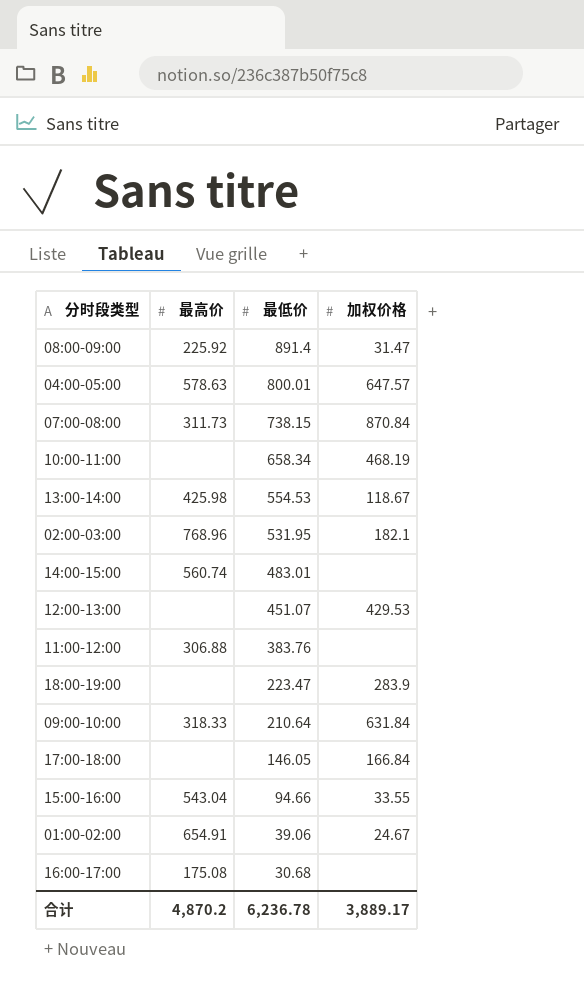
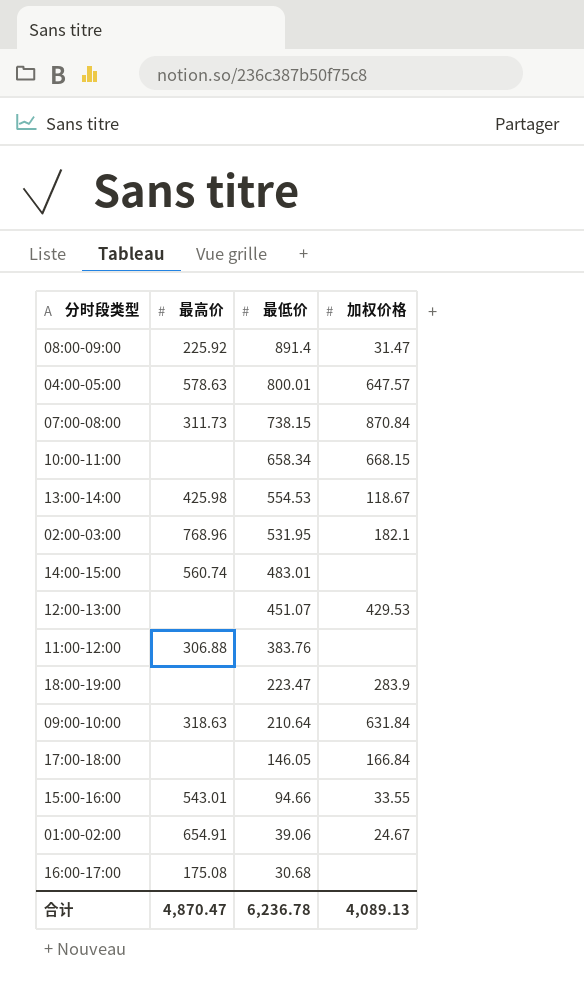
10:00-11:00 | 加权价格: 468.19 -> 668.15
09:00-10:00 | 最高价: 318.33 -> 318.63
15:00-16:00 | 最高价: 543.04 -> 543.01
合计 | 最高价: 4,870.2 -> 4,870.47
合计 | 加权价格: 3,889.17 -> 4,089.13

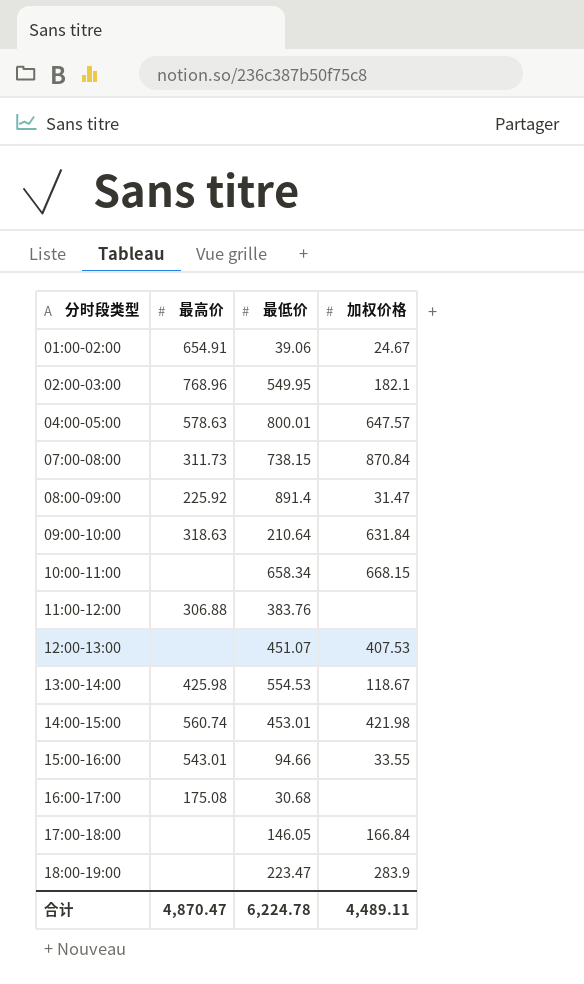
row order: 最低价 descending -> 分时段类型 ascending
02:00-03:00 | 最低价: 531.95 -> 549.95
12:00-13:00 | 加权价格: 429.53 -> 407.53
14:00-15:00 | 最低价: 483.01 -> 453.01
14:00-15:00 | 加权价格: none -> 421.98
合计 | 最低价: 6,236.78 -> 6,224.78
合计 | 加权价格: 4,089.13 -> 4,489.11

